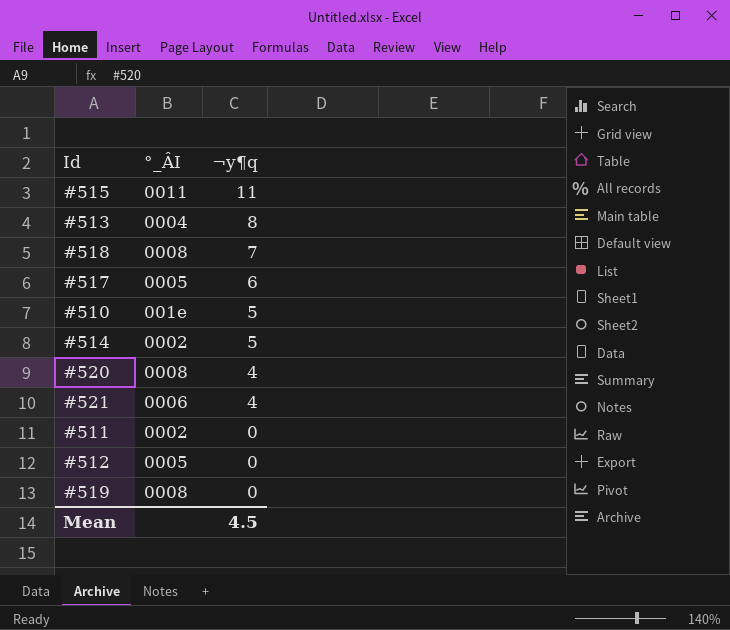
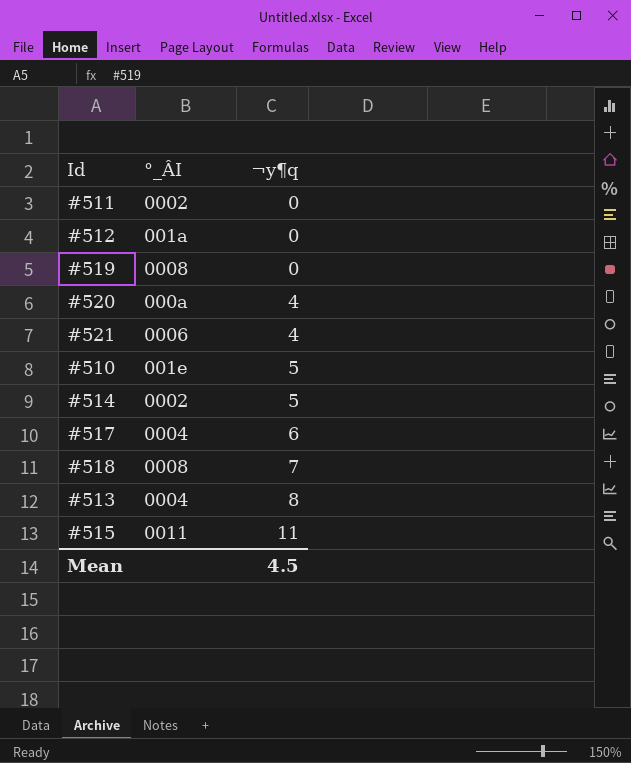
row order: ¬y¶q descending -> ¬y¶q ascending
#512 | °_ÂI: 0005 -> 001a
#520 | °_ÂI: 0008 -> 000a
#517 | °_ÂI: 0005 -> 0004

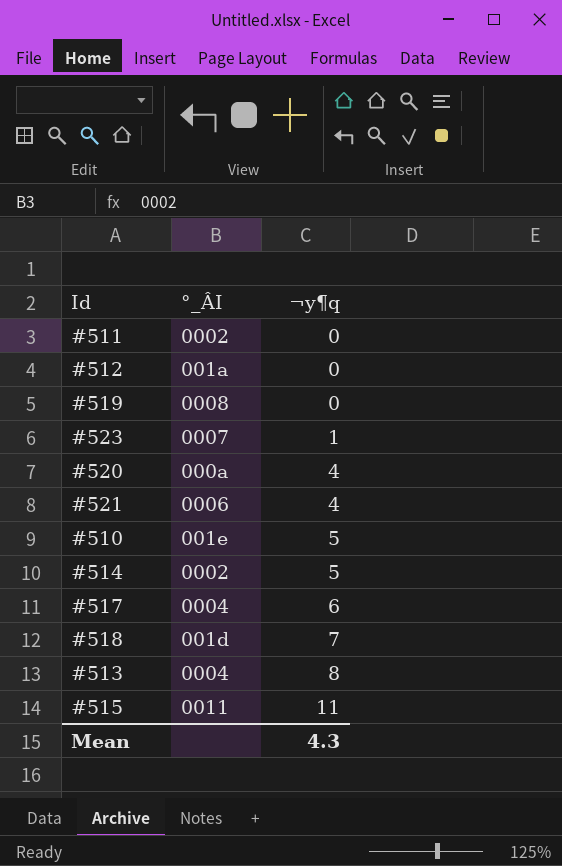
row #523: none -> 0007 | 1
#518 | °_ÂI: 0008 -> 001d
Mean | ¬y¶q: 4.5 -> 4.3

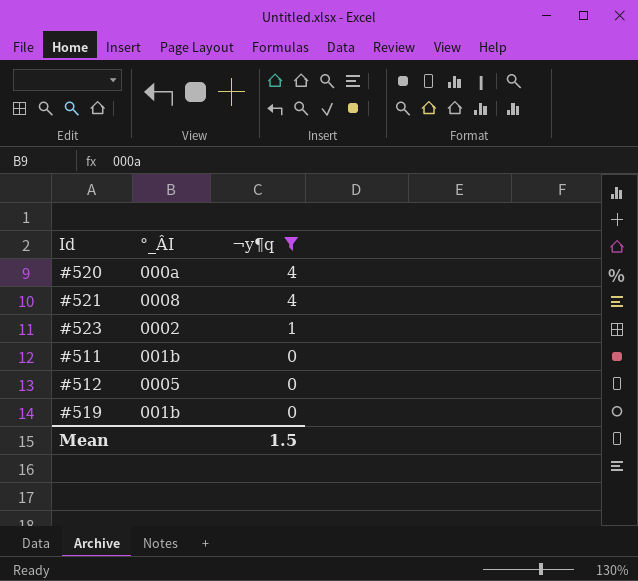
filter: none -> ¬y¶q <= 4
row order: ¬y¶q ascending -> ¬y¶q descending
#521 | °_ÂI: 0006 -> 0008
#523 | °_ÂI: 0007 -> 0002
#511 | °_ÂI: 0002 -> 001b
#512 | °_ÂI: 001a -> 0005
#519 | °_ÂI: 0008 -> 001b
Mean | ¬y¶q: 4.3 -> 1.5

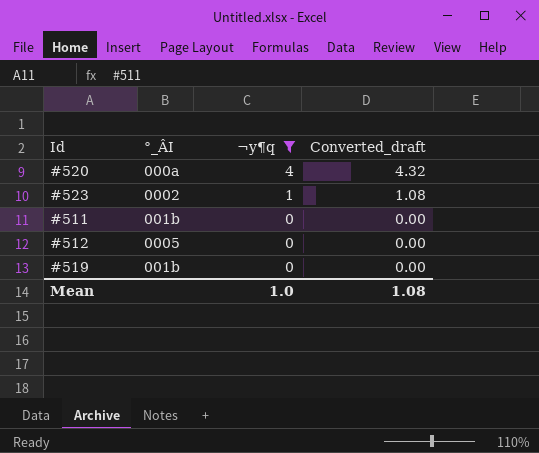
column Converted_draft | formula: none -> [¬y¶q] * 1.08
row #521: 0008 | 4 -> none
Mean | ¬y¶q: 1.5 -> 1.0

